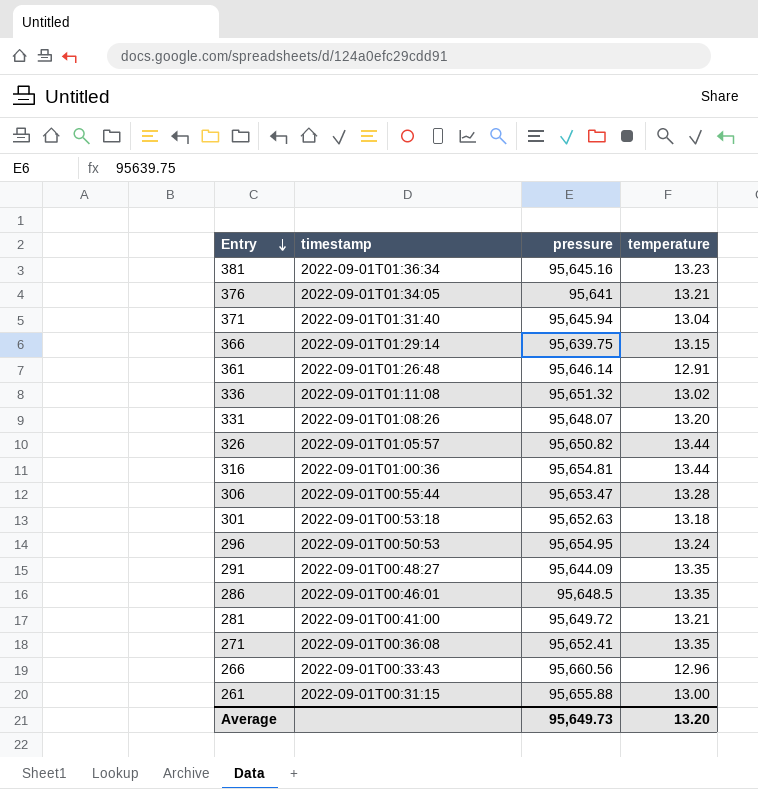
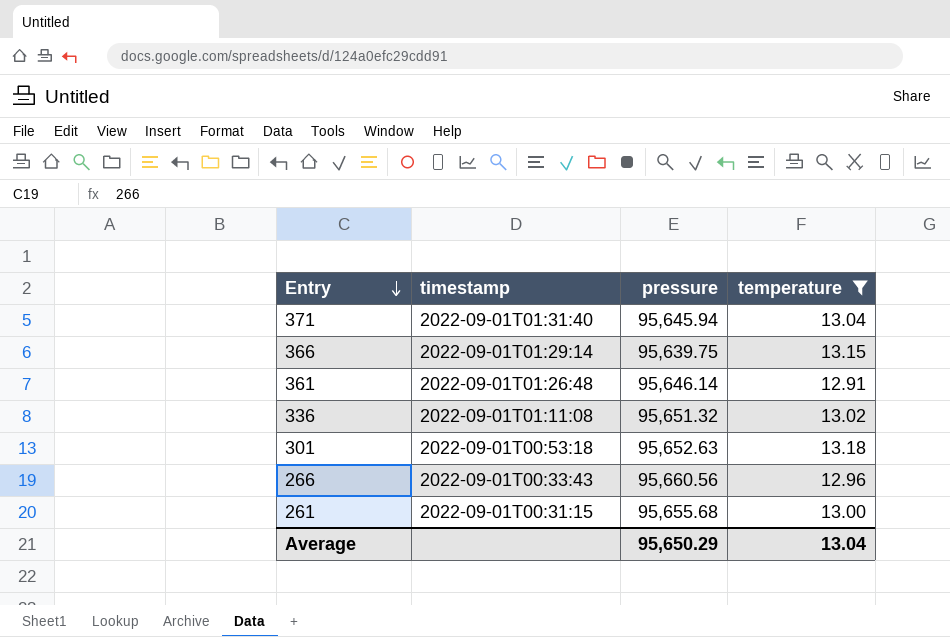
filter: none -> temperature <= 13.18
261 | pressure: 95,655.88 -> 95,655.68
Average | pressure: 95,649.73 -> 95,650.29
Average | temperature: 13.20 -> 13.04

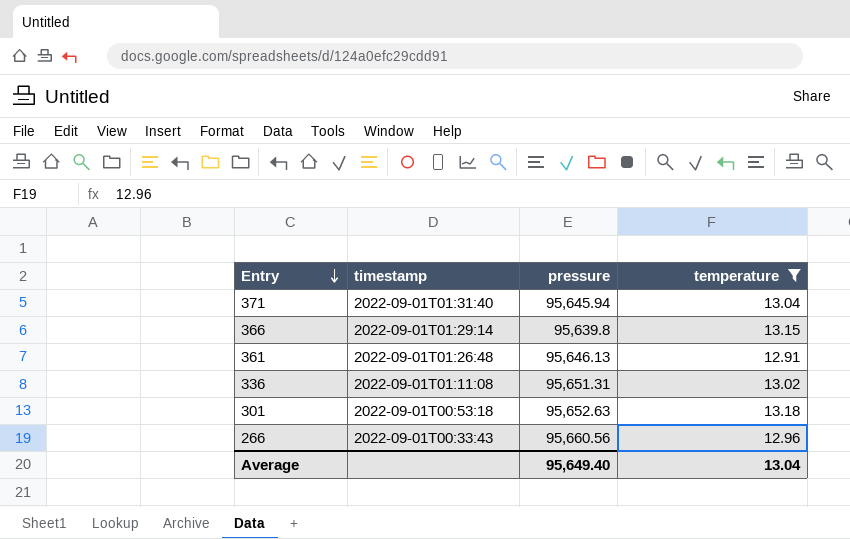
row 261: 2022-09-01T00:31:15 | 95,655.68 | 13.00 -> none
366 | pressure: 95,639.75 -> 95,639.8
361 | pressure: 95,646.14 -> 95,646.13
336 | pressure: 95,651.32 -> 95,651.31
Average | pressure: 95,650.29 -> 95,649.40

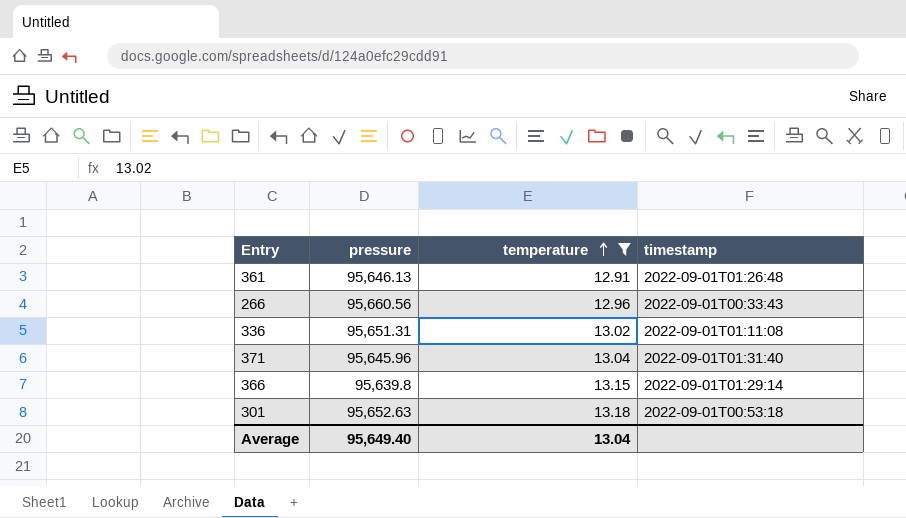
row order: Entry descending -> temperature ascending
column timestamp | position: 2 -> 4
371 | pressure: 95,645.94 -> 95,645.96

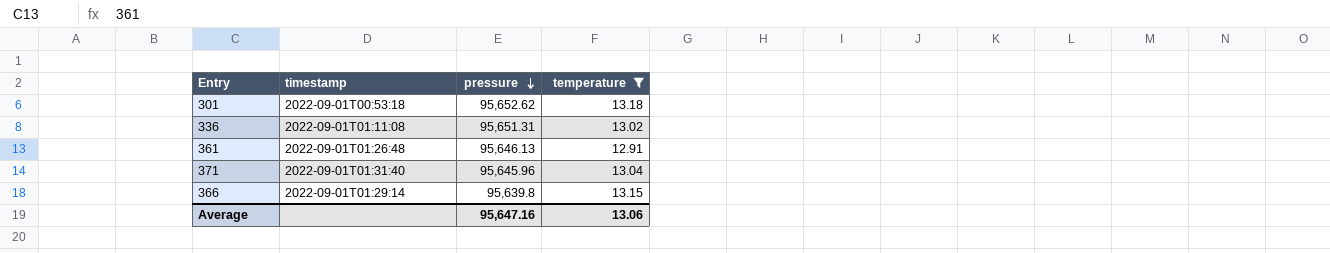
row order: temperature ascending -> pressure descending
column timestamp | position: 4 -> 2
row 266: 95,660.56 | 12.96 | 2022-09-01T00:33:43 -> none
301 | pressure: 95,652.63 -> 95,652.62
Average | pressure: 95,649.40 -> 95,647.16
Average | temperature: 13.04 -> 13.06

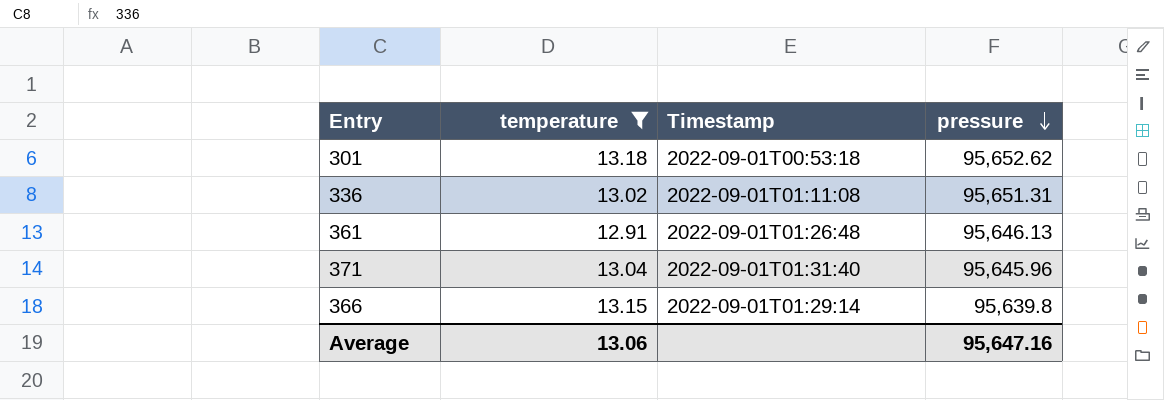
column temperature | position: 4 -> 2
column name: timestamp -> Timestamp

